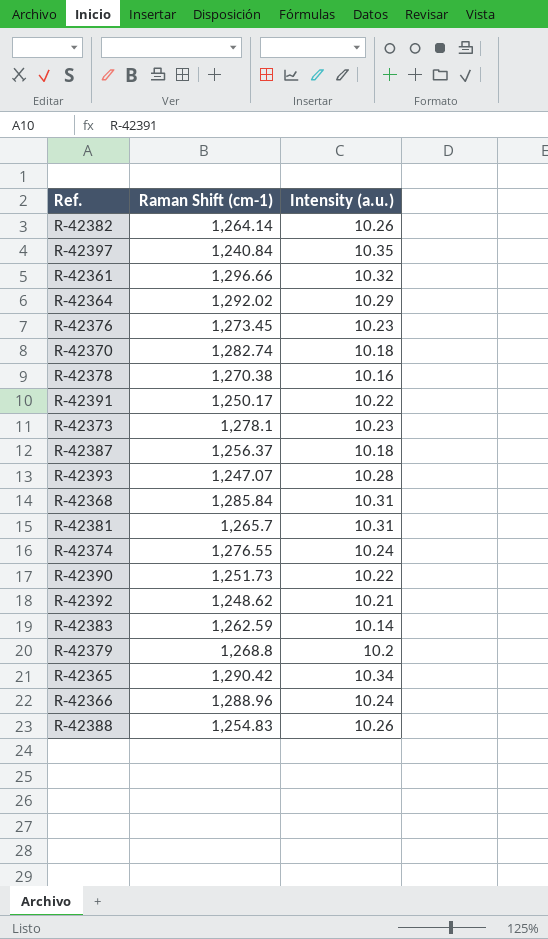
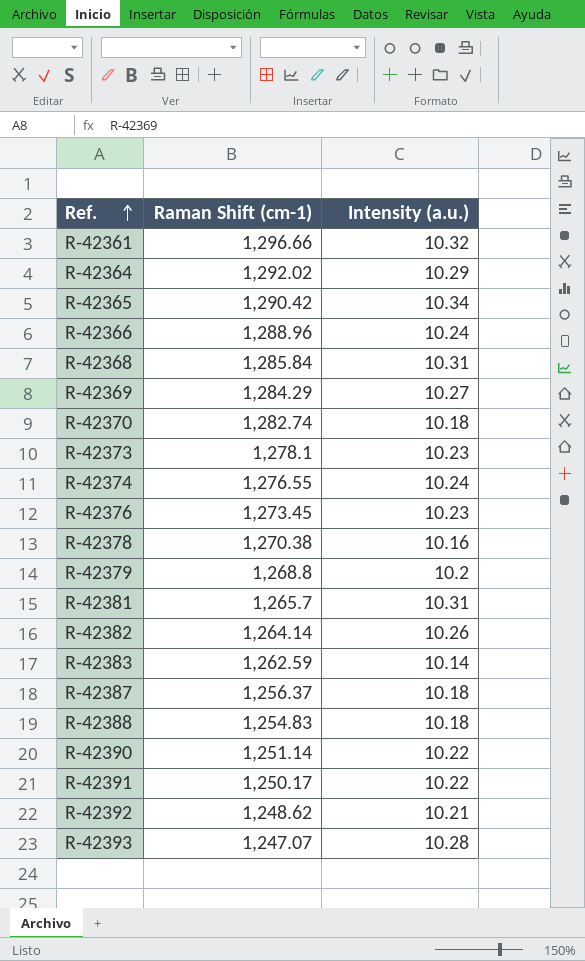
row order: none -> Ref. ascending
row R-42397: 1,240.84 | 10.35 -> none
row R-42369: none -> 1,284.29 | 10.27
R-42388 | Intensity (a.u.): 10.26 -> 10.18
R-42390 | Raman Shift (cm-1): 1,251.73 -> 1,251.14

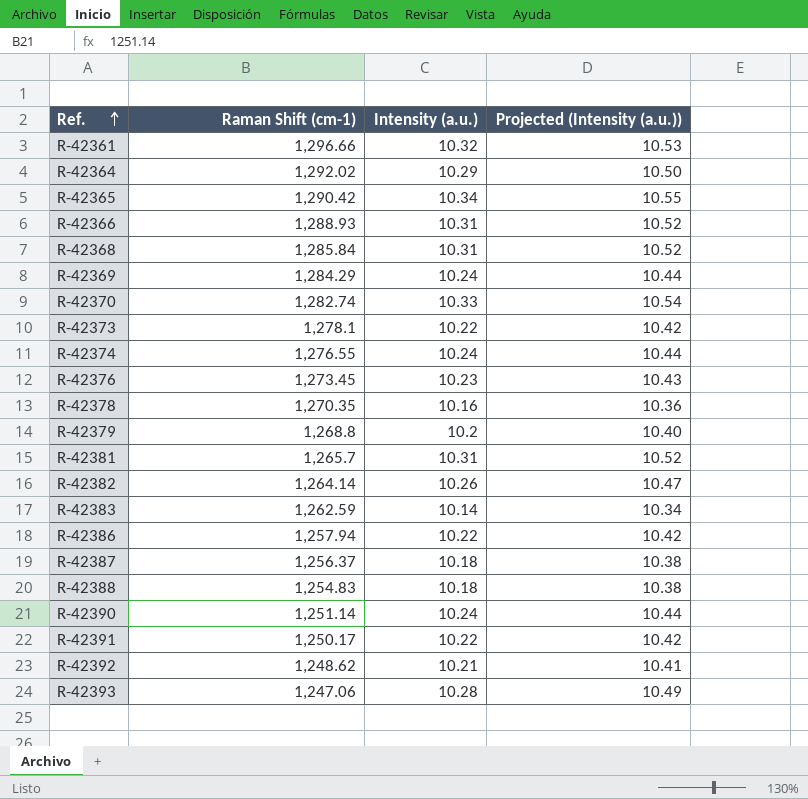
column Projected (Intensity (a.u.)) | formula: none -> [Intensity (a.u.)] * 1.02
R-42366 | Raman Shift (cm-1): 1,288.96 -> 1,288.93
R-42366 | Intensity (a.u.): 10.24 -> 10.31
R-42369 | Intensity (a.u.): 10.27 -> 10.24
R-42370 | Intensity (a.u.): 10.18 -> 10.33
R-42373 | Intensity (a.u.): 10.23 -> 10.22
R-42378 | Raman Shift (cm-1): 1,270.38 -> 1,270.35
row R-42386: none -> 1,257.94 | 10.22 | 10.42
R-42390 | Intensity (a.u.): 10.22 -> 10.24
R-42393 | Raman Shift (cm-1): 1,247.07 -> 1,247.06

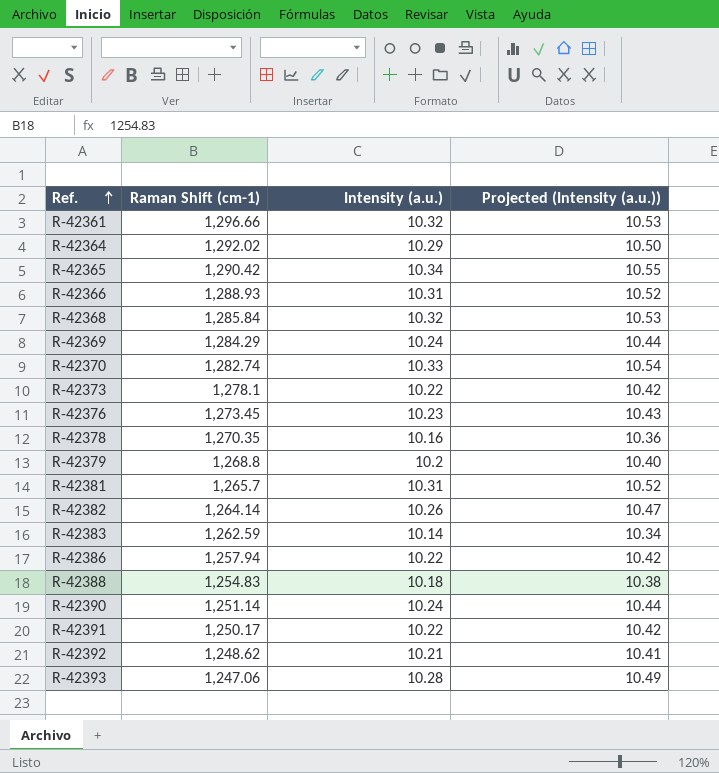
row R-42374: 1,276.55 | 10.24 | 10.44 -> none
row R-42387: 1,256.37 | 10.18 | 10.38 -> none
R-42368 | Intensity (a.u.): 10.31 -> 10.32
R-42368 | Projected (Intensity (a.u.)): 10.52 -> 10.53

